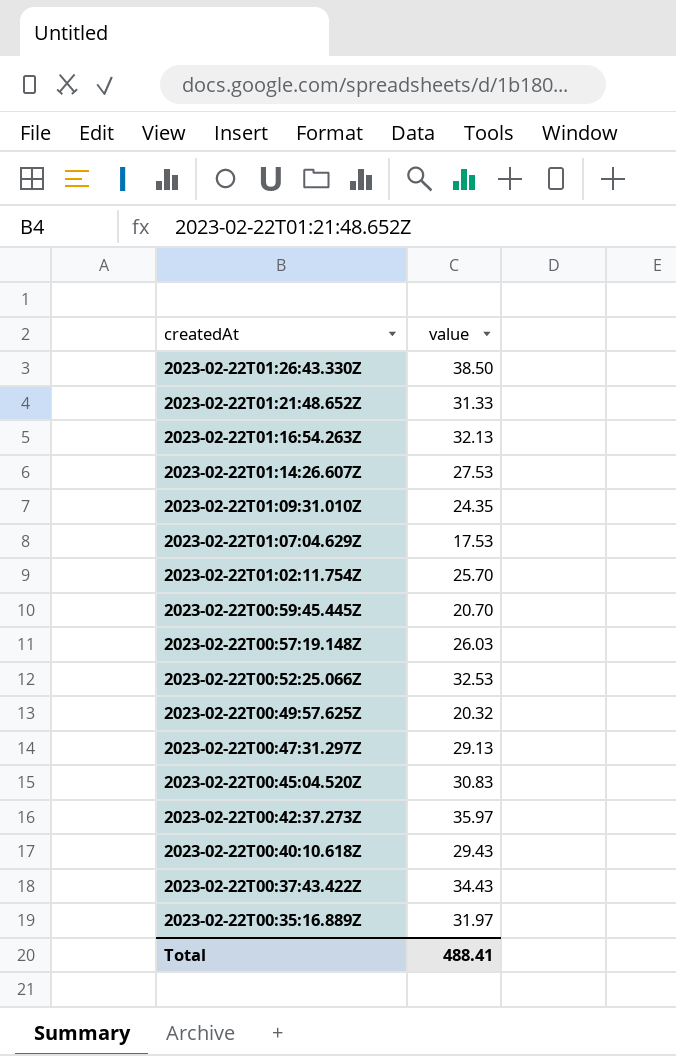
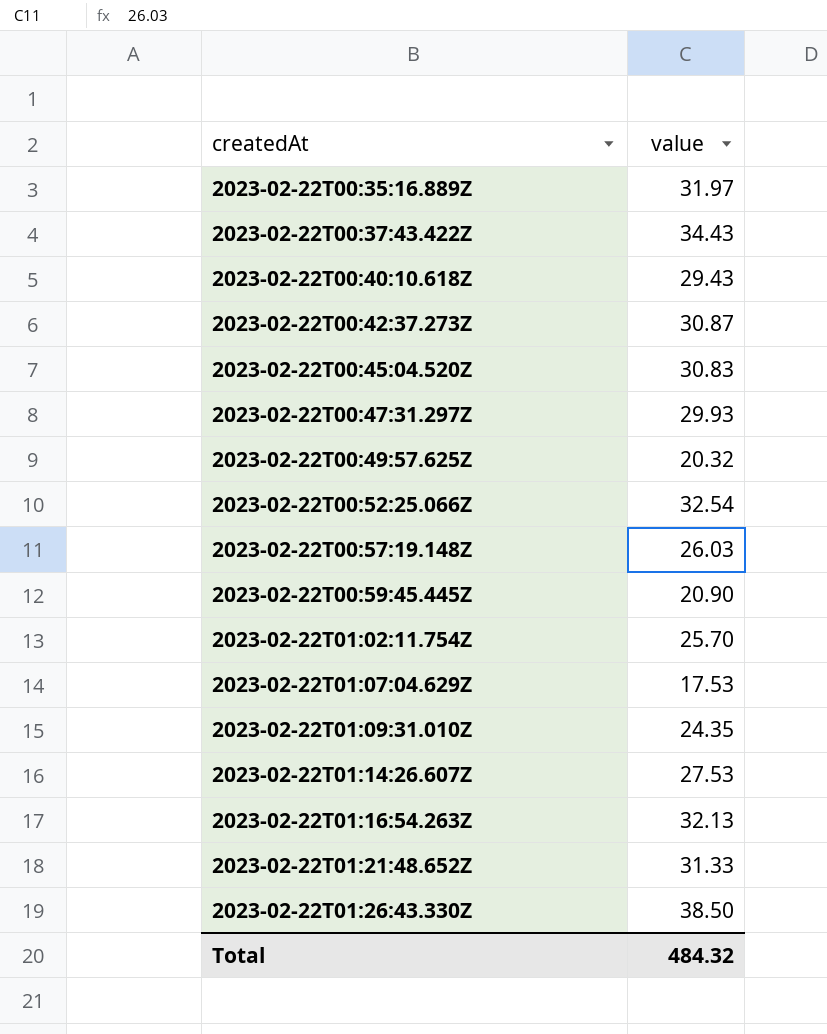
row order: createdAt descending -> createdAt ascending
2023-02-22T00:42:37.273Z | value: 35.97 -> 30.87
2023-02-22T00:47:31.297Z | value: 29.13 -> 29.93
2023-02-22T00:52:25.066Z | value: 32.53 -> 32.54
2023-02-22T00:59:45.445Z | value: 20.70 -> 20.90
Total | value: 488.41 -> 484.32

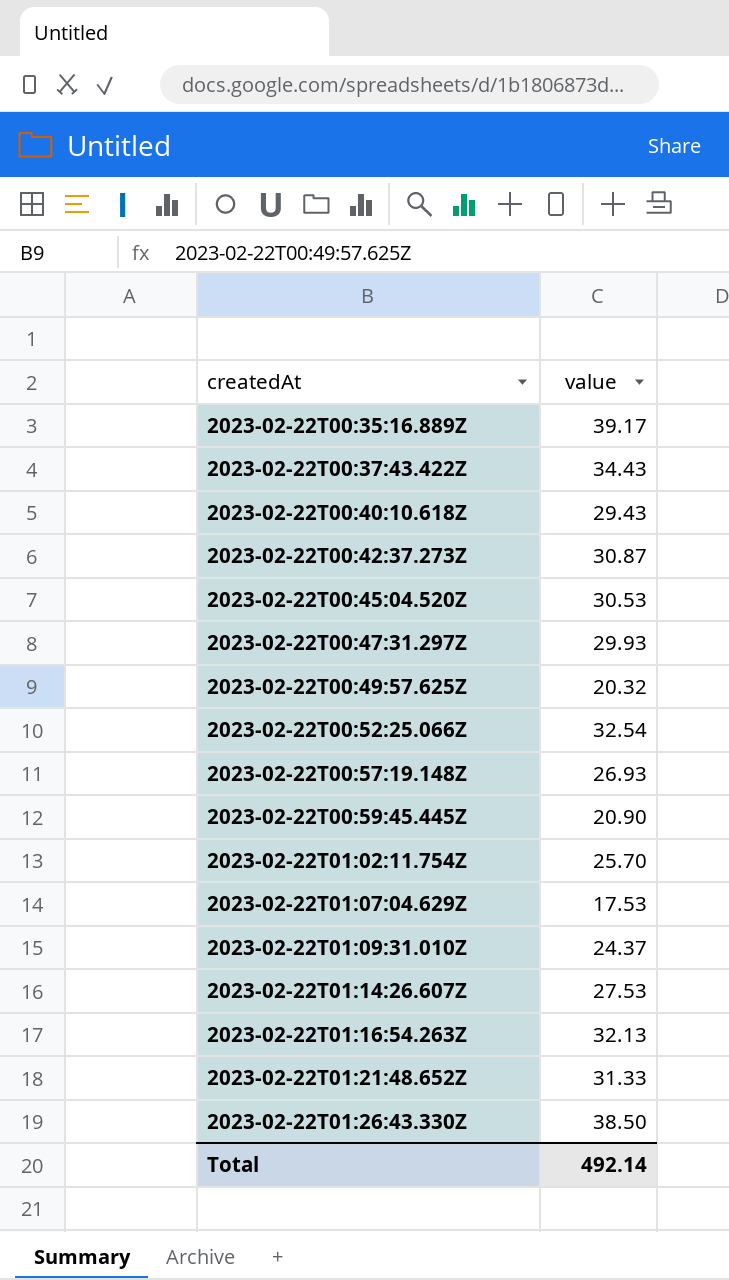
2023-02-22T00:35:16.889Z | value: 31.97 -> 39.17
2023-02-22T00:45:04.520Z | value: 30.83 -> 30.53
2023-02-22T00:57:19.148Z | value: 26.03 -> 26.93
2023-02-22T01:09:31.010Z | value: 24.35 -> 24.37
Total | value: 484.32 -> 492.14

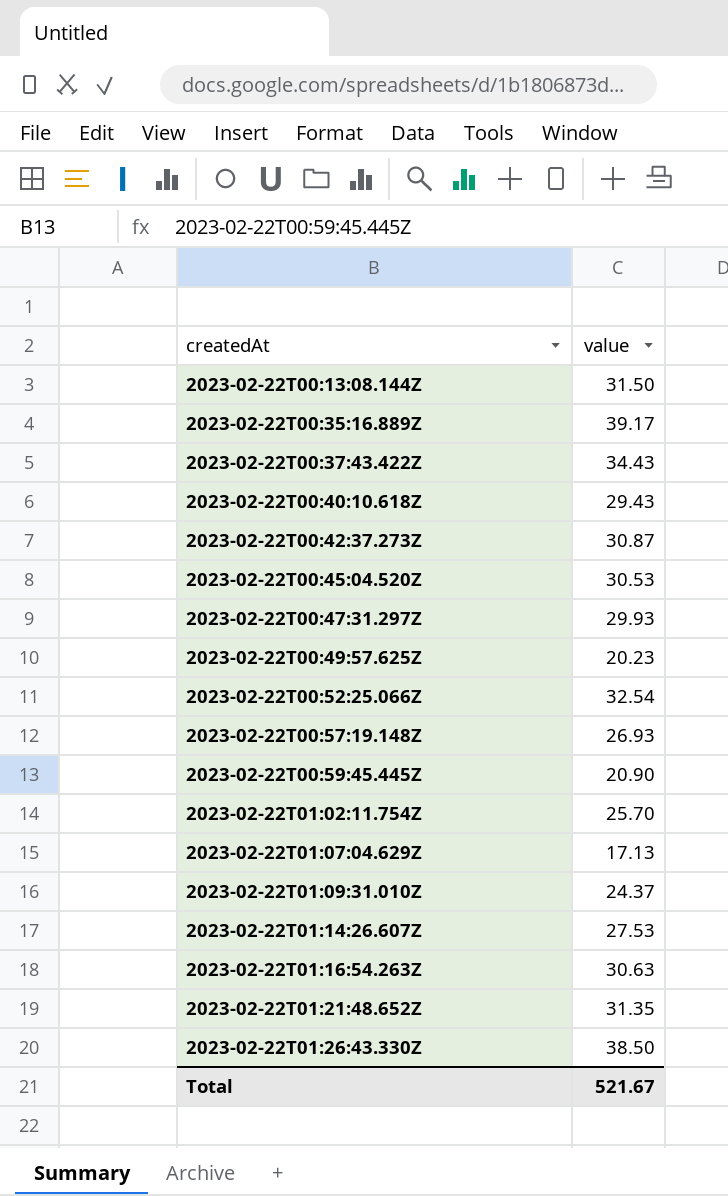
row 2023-02-22T00:13:08.144Z: none -> 31.50
2023-02-22T00:49:57.625Z | value: 20.32 -> 20.23
2023-02-22T01:07:04.629Z | value: 17.53 -> 17.13
2023-02-22T01:16:54.263Z | value: 32.13 -> 30.63
2023-02-22T01:21:48.652Z | value: 31.33 -> 31.35
Total | value: 492.14 -> 521.67

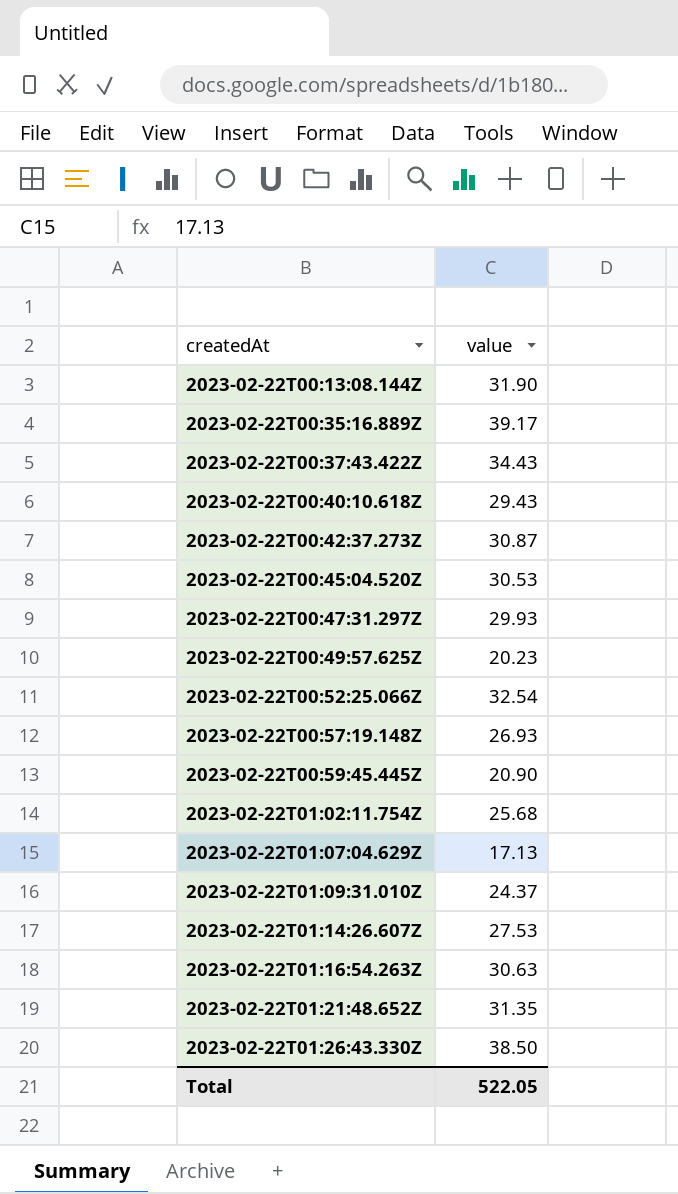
2023-02-22T00:13:08.144Z | value: 31.50 -> 31.90
2023-02-22T01:02:11.754Z | value: 25.70 -> 25.68
Total | value: 521.67 -> 522.05

